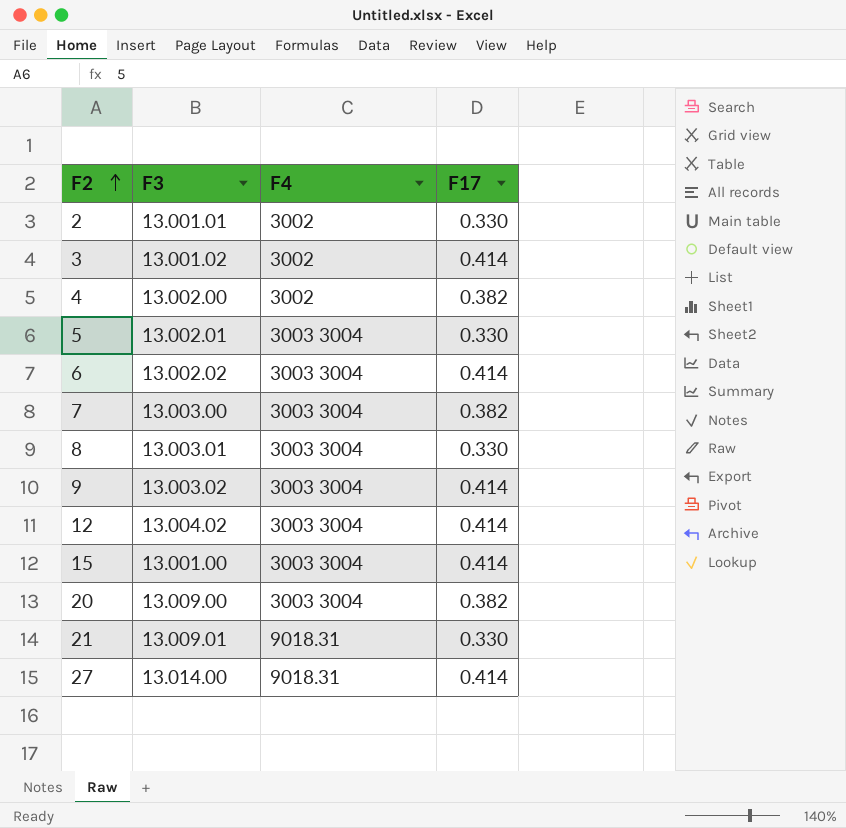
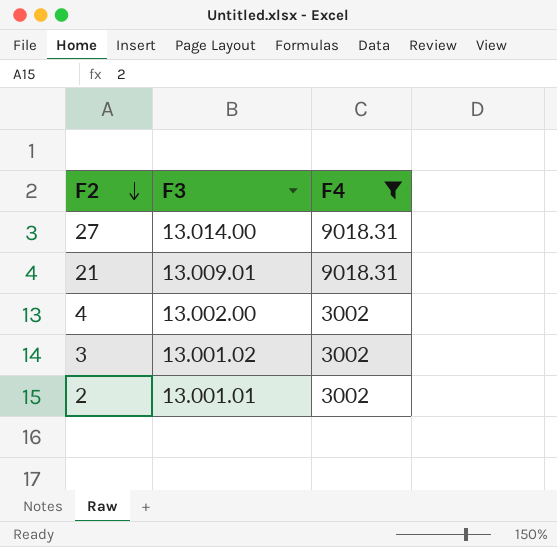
filter: none -> F4 != 3003 3004
row order: F2 ascending -> F2 descending
column F17 | position: 4 -> none

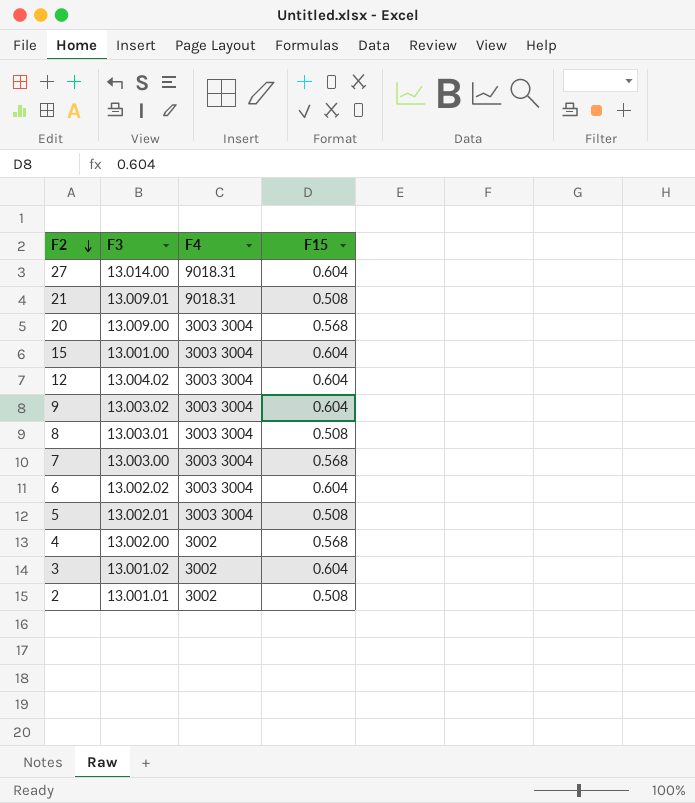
filter: F4 != 3003 3004 -> none
column F15 | position: none -> 4

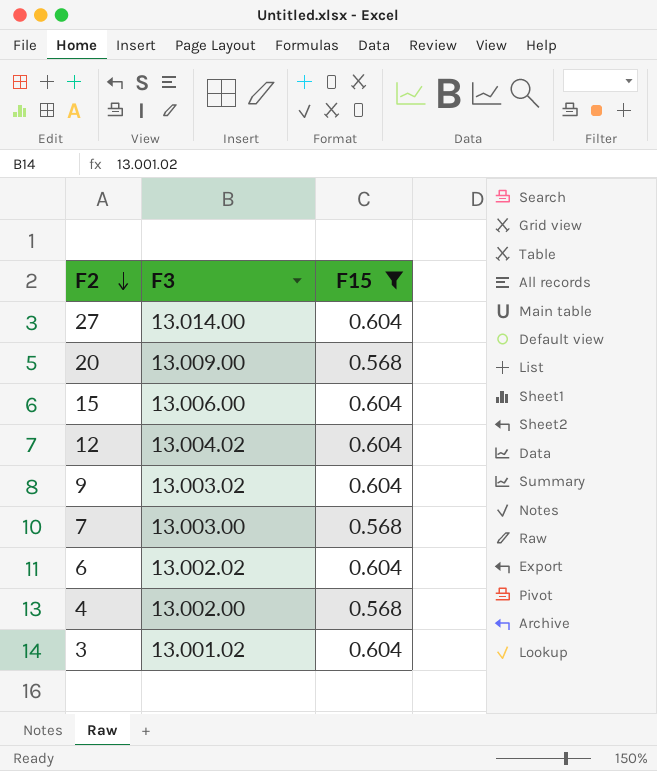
filter: none -> F15 != 0.508
column F4 | position: 3 -> none
15 | F3: 13.001.00 -> 13.006.00

